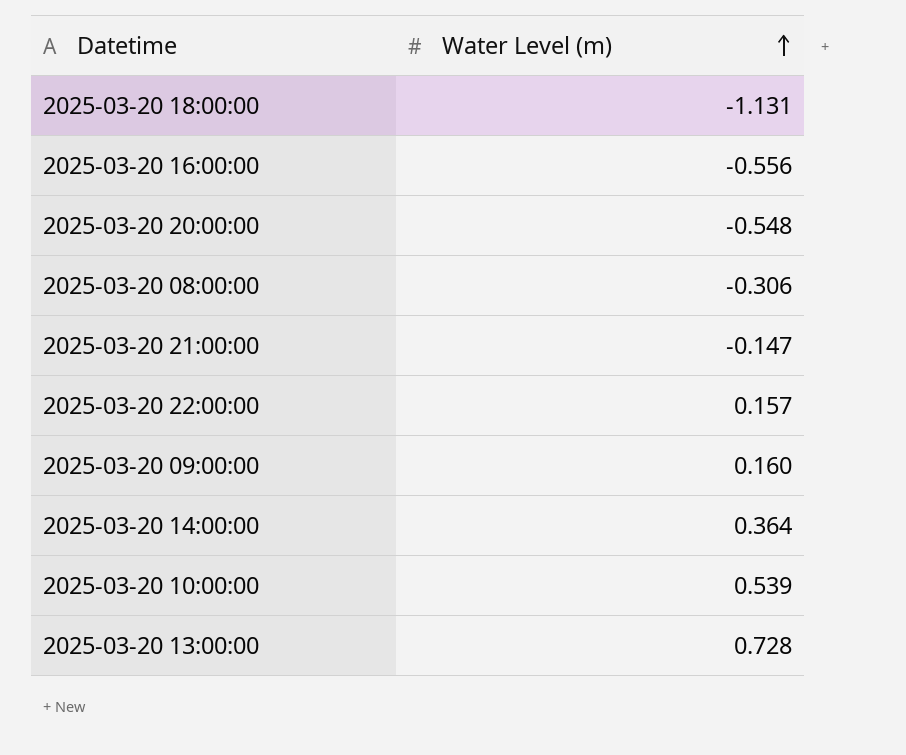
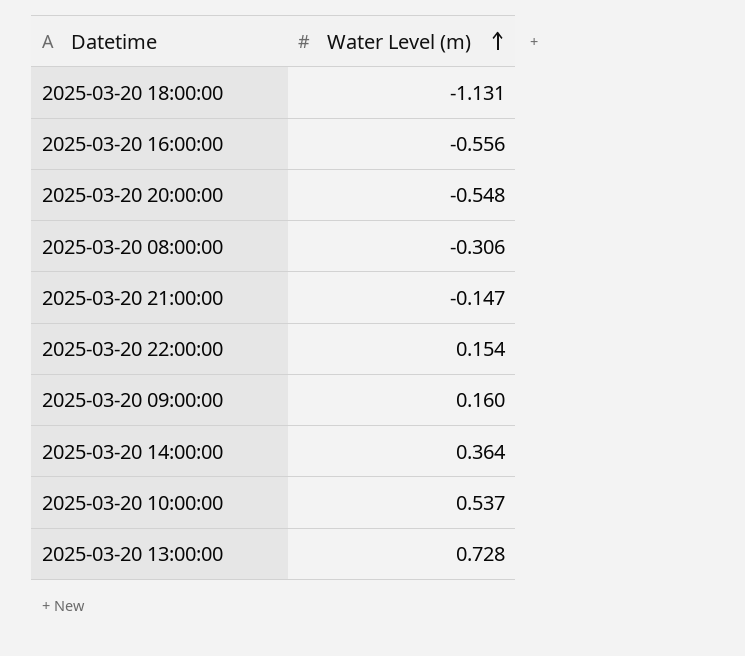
2025-03-20 22:00:00 | Water Level (m): 0.157 -> 0.154
2025-03-20 10:00:00 | Water Level (m): 0.539 -> 0.537

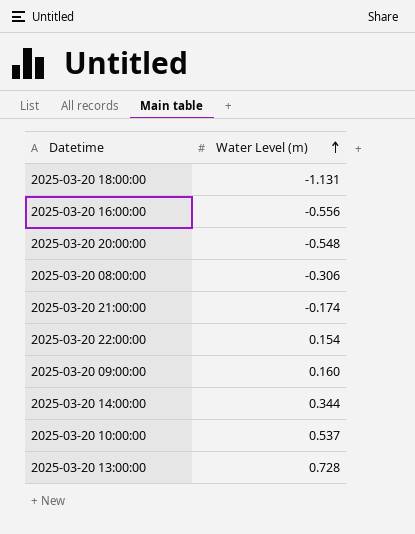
2025-03-20 21:00:00 | Water Level (m): -0.147 -> -0.174
2025-03-20 14:00:00 | Water Level (m): 0.364 -> 0.344

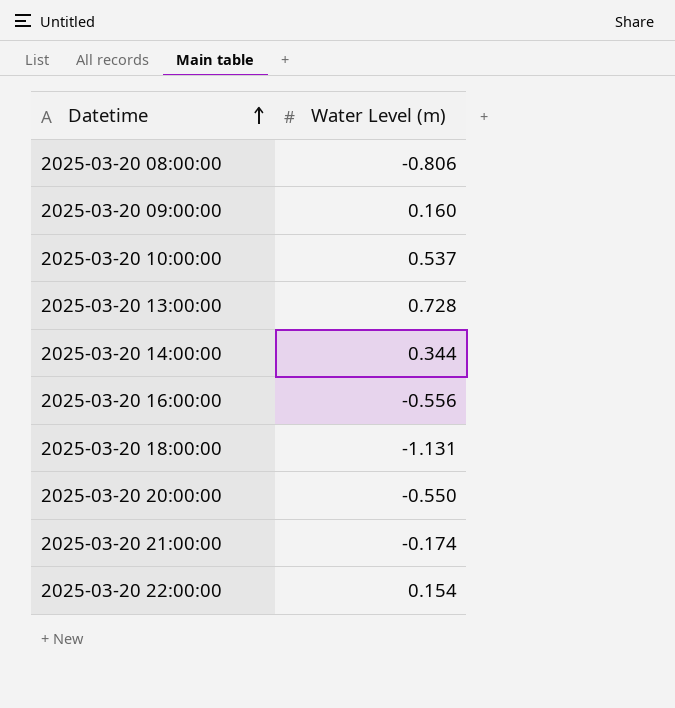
row order: Water Level (m) ascending -> Datetime ascending
2025-03-20 08:00:00 | Water Level (m): -0.306 -> -0.806
2025-03-20 20:00:00 | Water Level (m): -0.548 -> -0.550

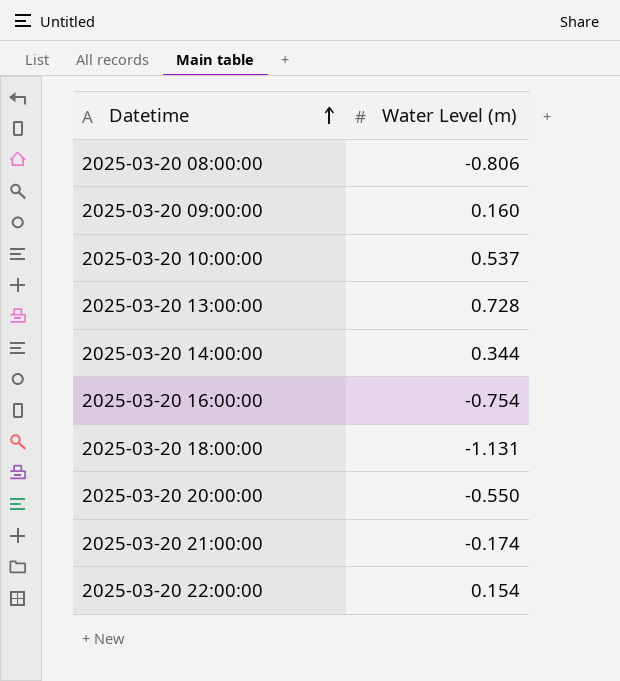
2025-03-20 16:00:00 | Water Level (m): -0.556 -> -0.754

